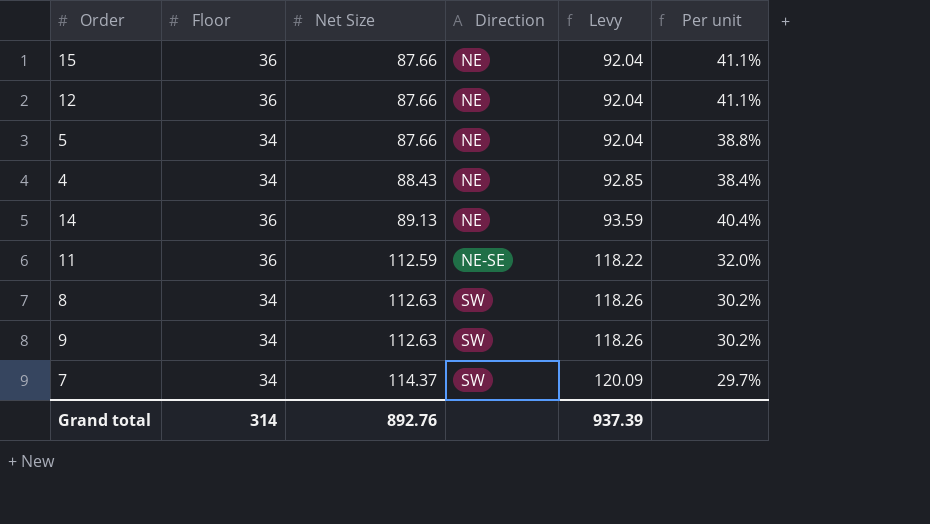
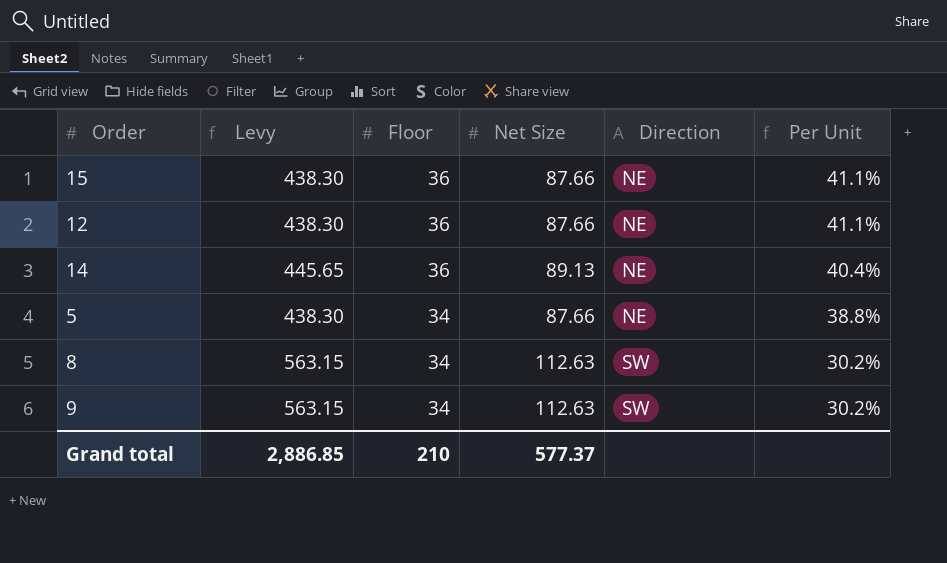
row order: Net Size ascending -> Floor descending
column Levy | formula: [Net Size] * 1.05 -> [Net Size] * 5
column Levy | position: 5 -> 2
column name: Per unit -> Per Unit
row 4: 34 | 88.43 | NE | 92.85 | 38.4% -> none
row 11: 36 | 112.59 | NE-SE | 118.22 | 32.0% -> none
row 7: 34 | 114.37 | SW | 120.09 | 29.7% -> none
Grand total | Levy: 937.39 -> 2,886.85
Grand total | Floor: 314 -> 210
Grand total | Net Size: 892.76 -> 577.37

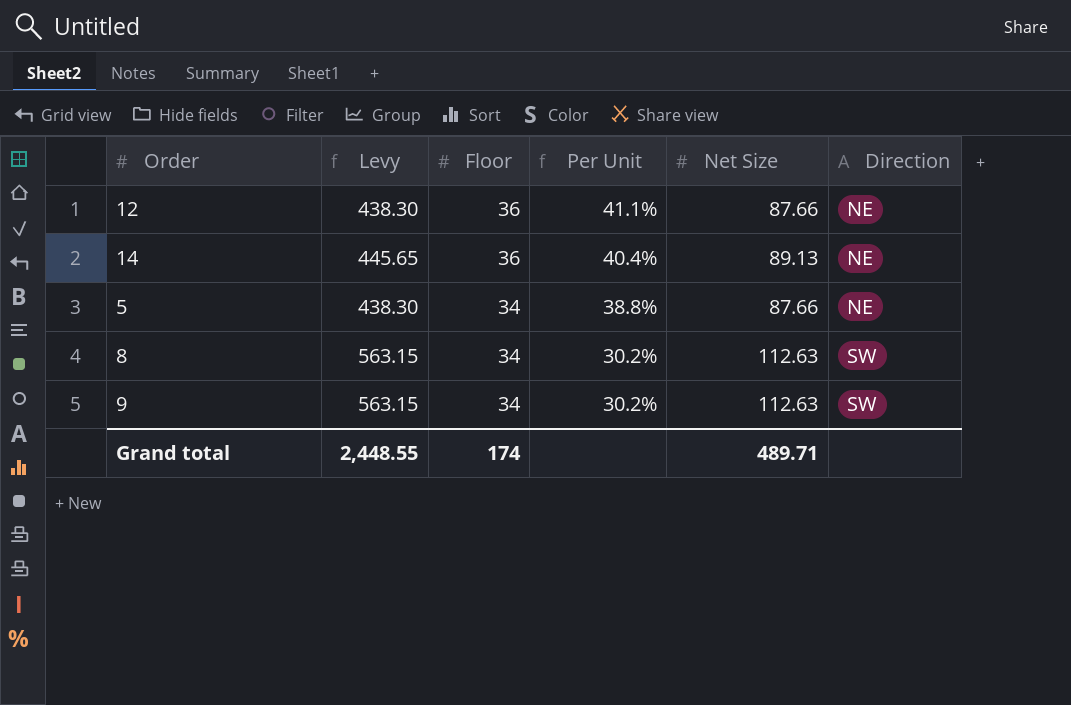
column Per Unit | position: 6 -> 4
row 15: 438.30 | 36 | 87.66 | NE | 41.1% -> none
Grand total | Levy: 2,886.85 -> 2,448.55
Grand total | Floor: 210 -> 174
Grand total | Net Size: 577.37 -> 489.71

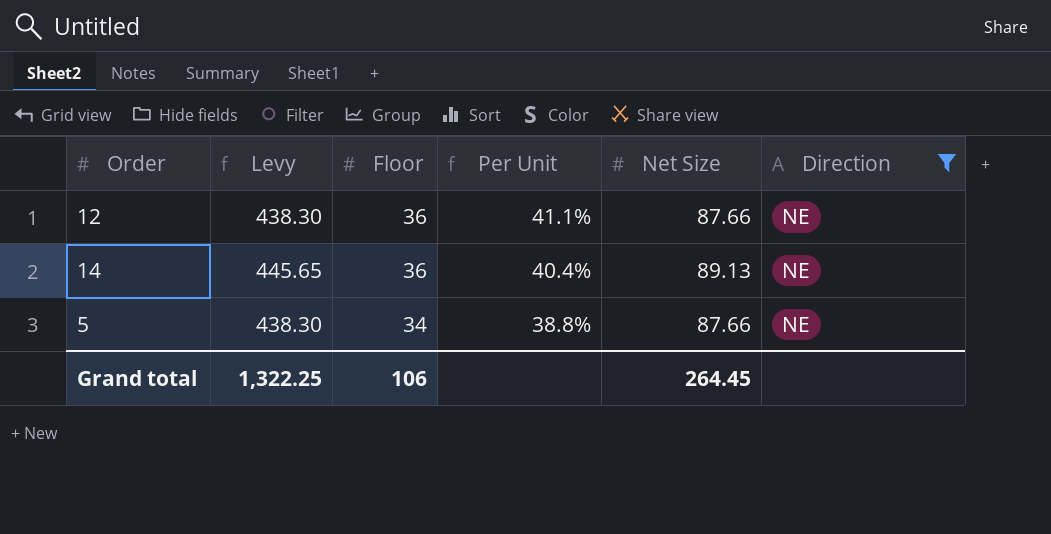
filter: none -> Direction = NE
Grand total | Levy: 2,448.55 -> 1,322.25
Grand total | Floor: 174 -> 106
Grand total | Net Size: 489.71 -> 264.45

